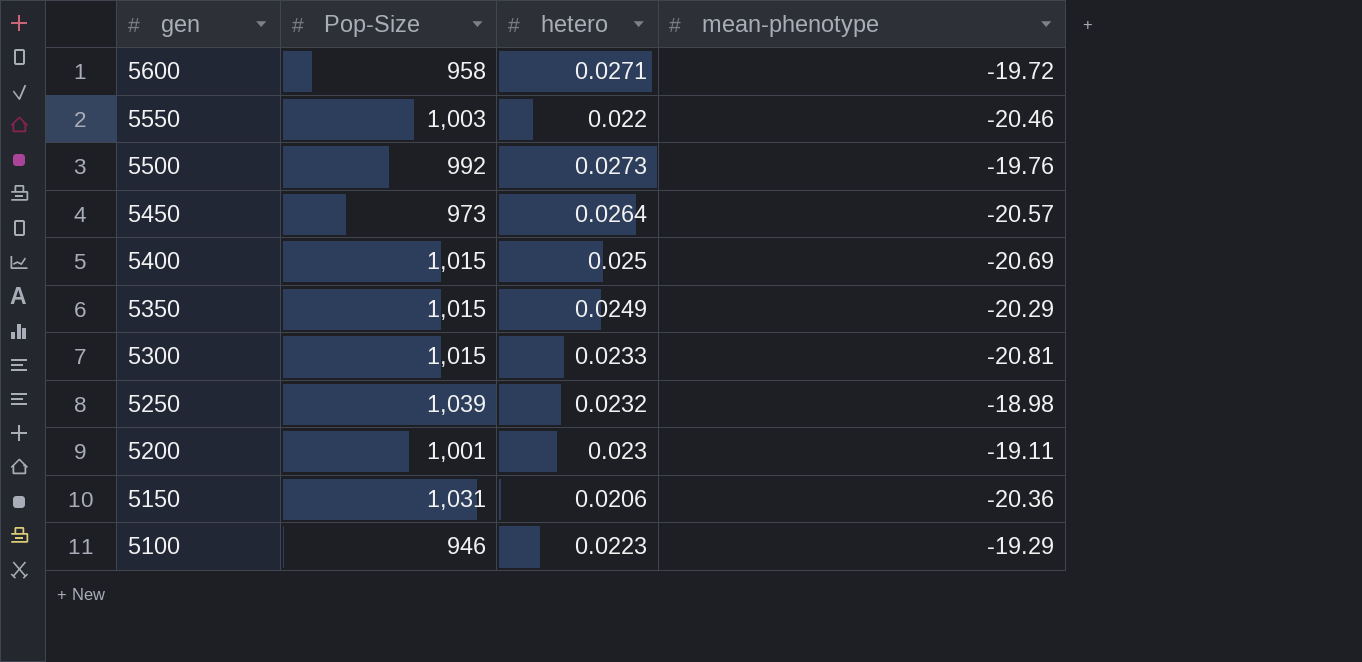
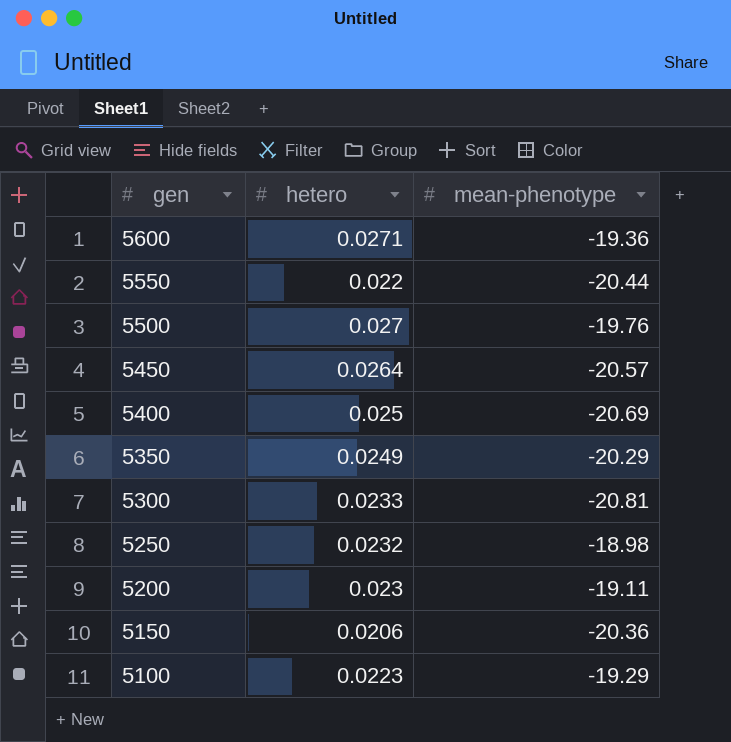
column Pop-Size | position: 2 -> none
5600 | mean-phenotype: -19.72 -> -19.36
5550 | mean-phenotype: -20.46 -> -20.44
5500 | hetero: 0.0273 -> 0.027

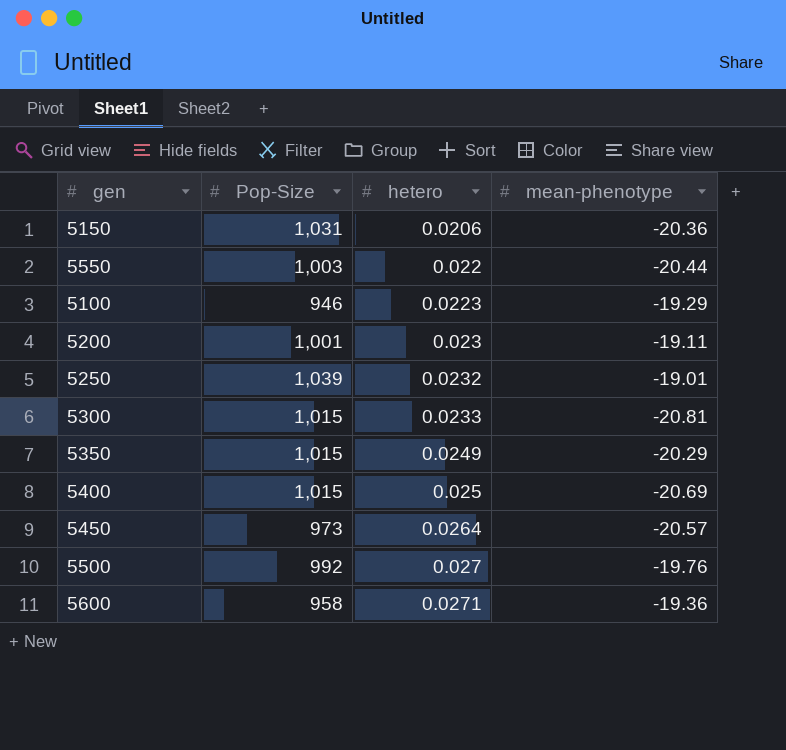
row order: gen descending -> hetero ascending
column Pop-Size | position: none -> 2
5250 | mean-phenotype: -18.98 -> -19.01

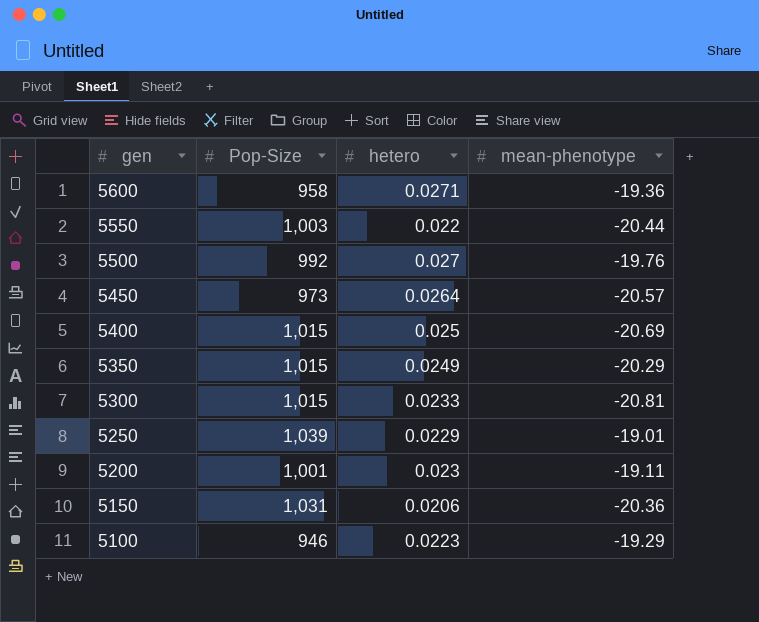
row order: hetero ascending -> gen descending
5250 | hetero: 0.0232 -> 0.0229

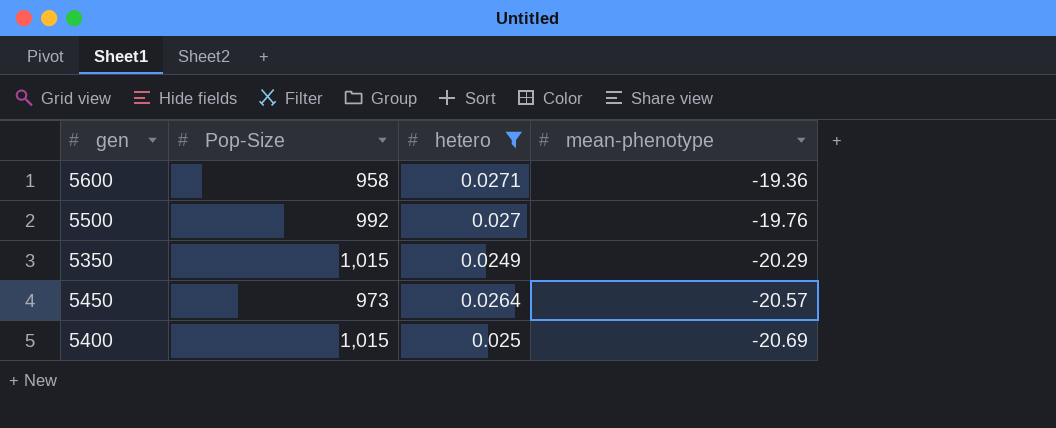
filter: none -> hetero >= 0.0249
row order: gen descending -> mean-phenotype descending

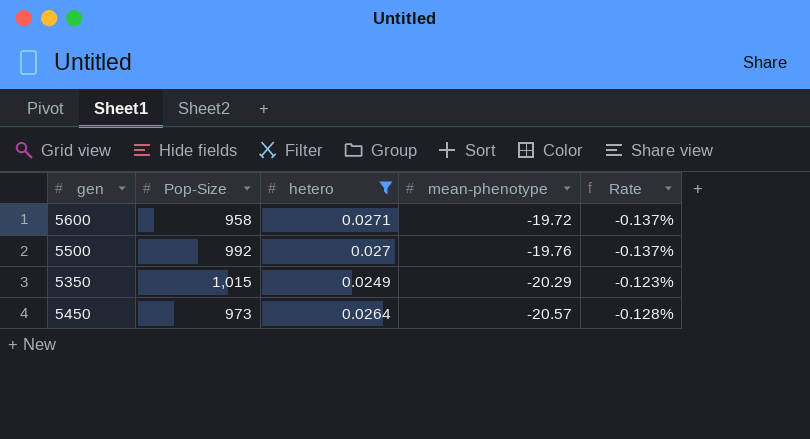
column Rate | formula: none -> [hetero] / [mean-phenotype]
row 5400: 1,015 | 0.025 | -20.69 -> none
5600 | mean-phenotype: -19.36 -> -19.72

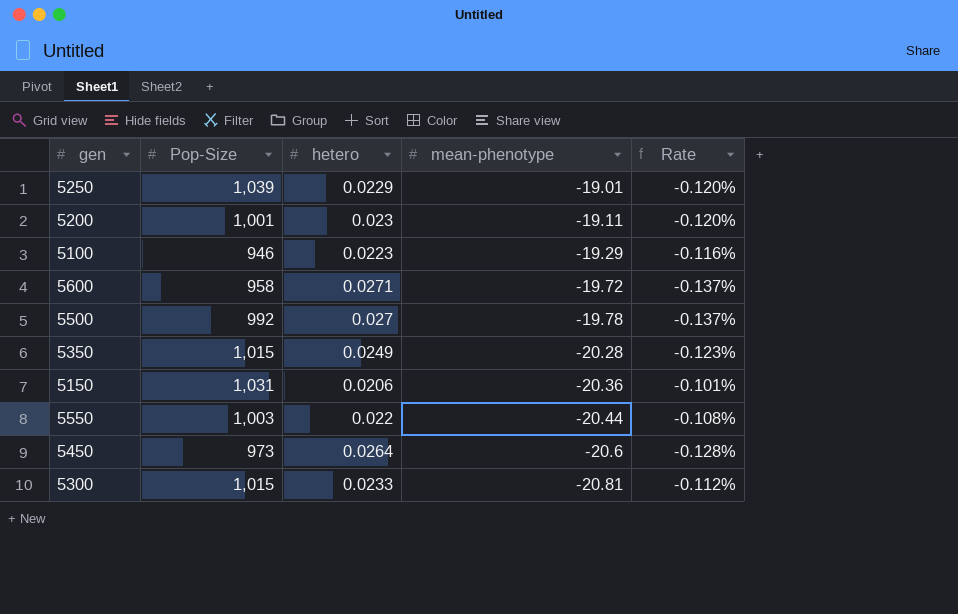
filter: hetero >= 0.0249 -> none
5500 | mean-phenotype: -19.76 -> -19.78
5350 | mean-phenotype: -20.29 -> -20.28
5450 | mean-phenotype: -20.57 -> -20.6

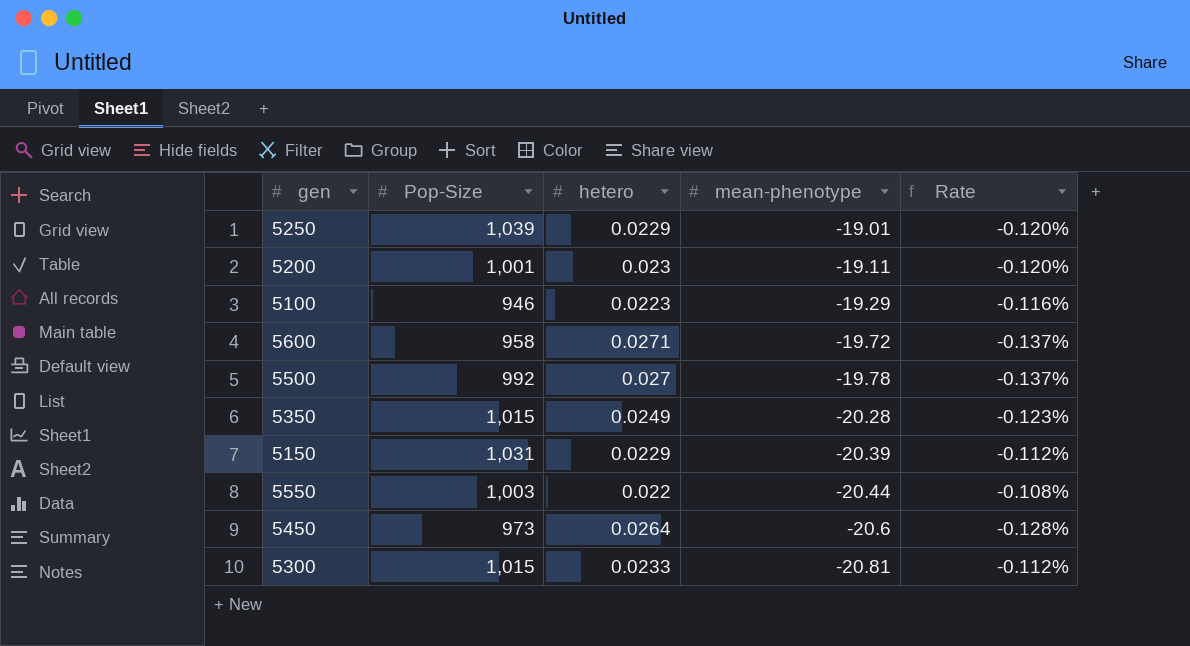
5150 | hetero: 0.0206 -> 0.0229
5150 | mean-phenotype: -20.36 -> -20.39
5150 | Rate: -0.101% -> -0.112%

